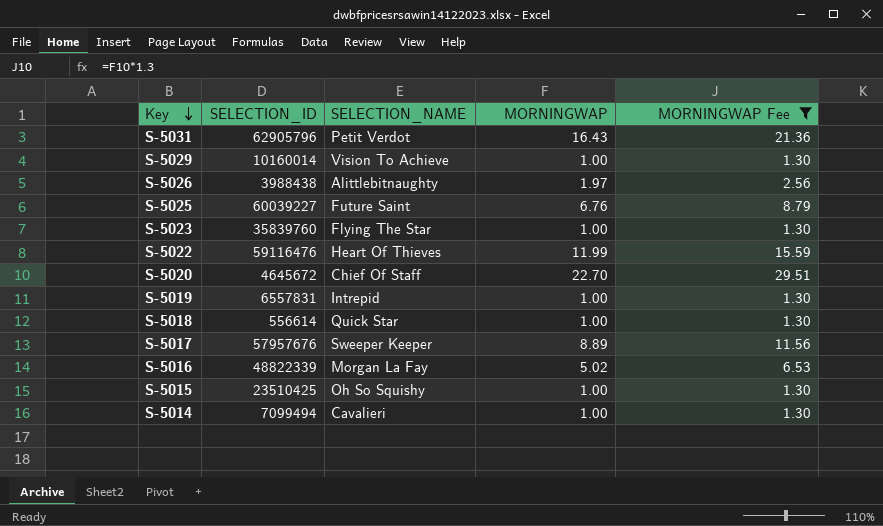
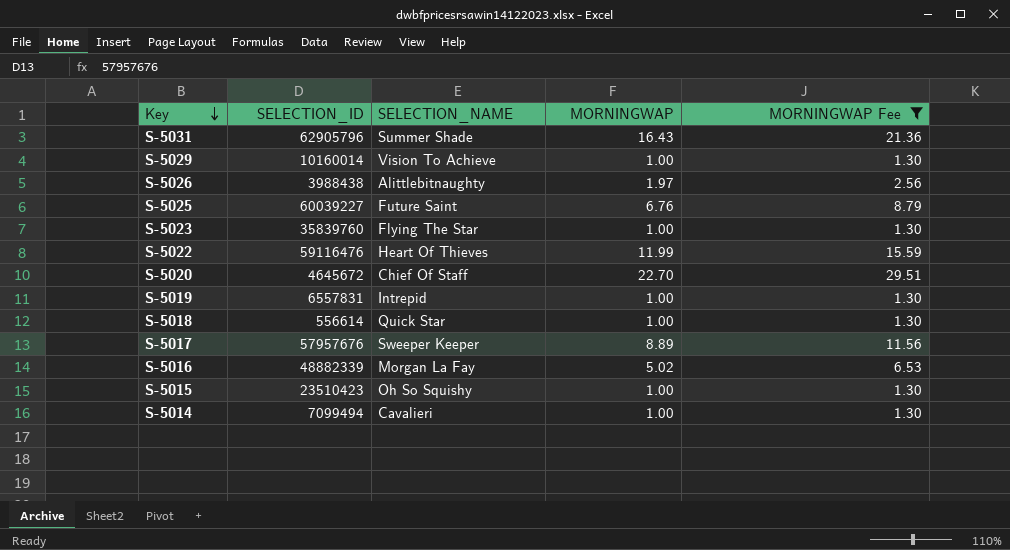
S-5031 | SELECTION_NAME: Petit Verdot -> Summer Shade
S-5016 | SELECTION_ID: 48822339 -> 48882339
S-5015 | SELECTION_ID: 23510425 -> 23510423

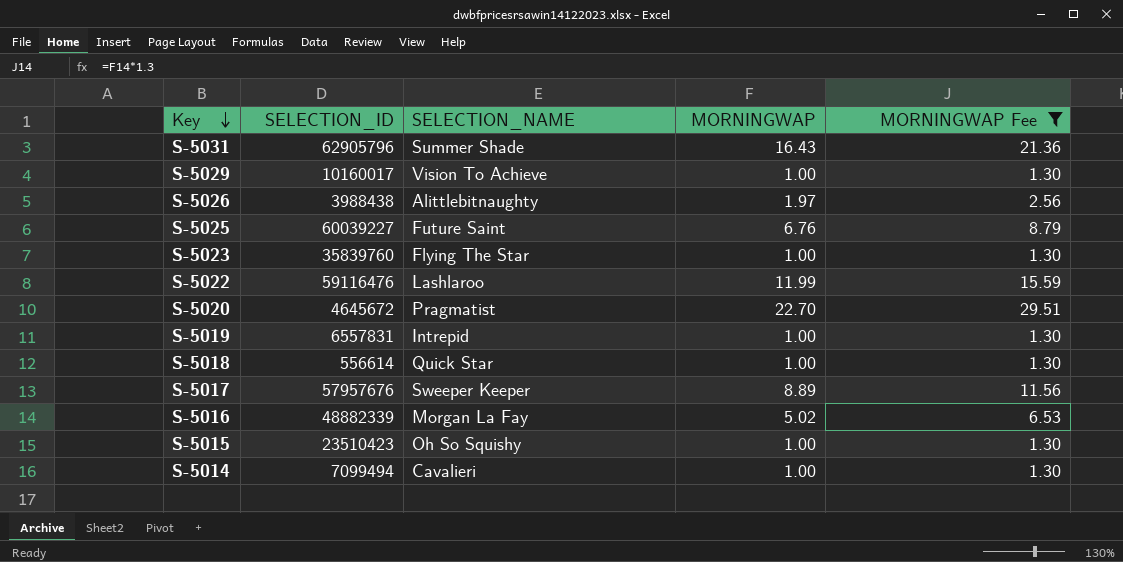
S-5029 | SELECTION_ID: 10160014 -> 10160017
S-5022 | SELECTION_NAME: Heart Of Thieves -> Lashlaroo
S-5020 | SELECTION_NAME: Chief Of Staff -> Pragmatist

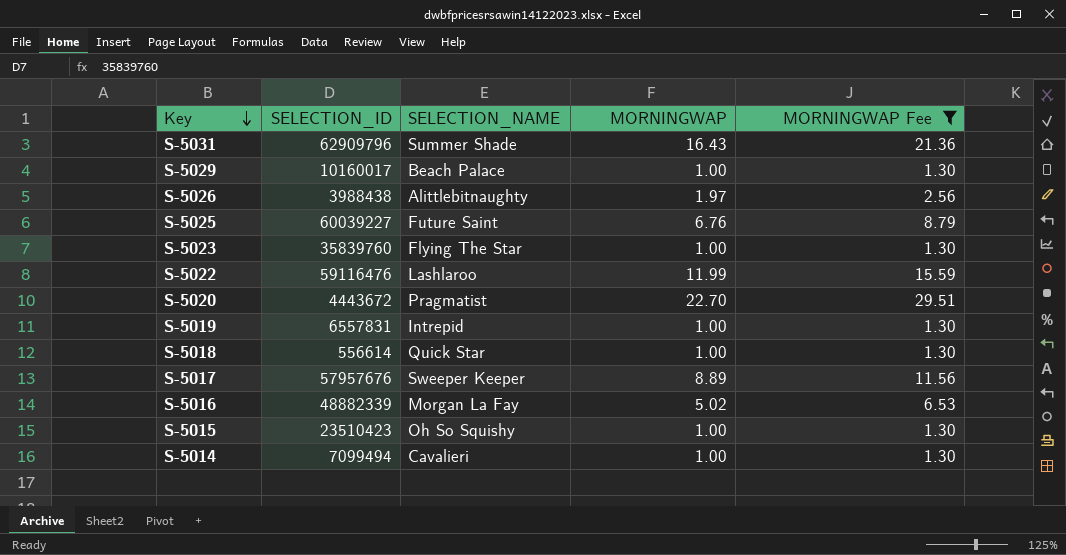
S-5031 | SELECTION_ID: 62905796 -> 62909796
S-5029 | SELECTION_NAME: Vision To Achieve -> Beach Palace
S-5020 | SELECTION_ID: 4645672 -> 4443672

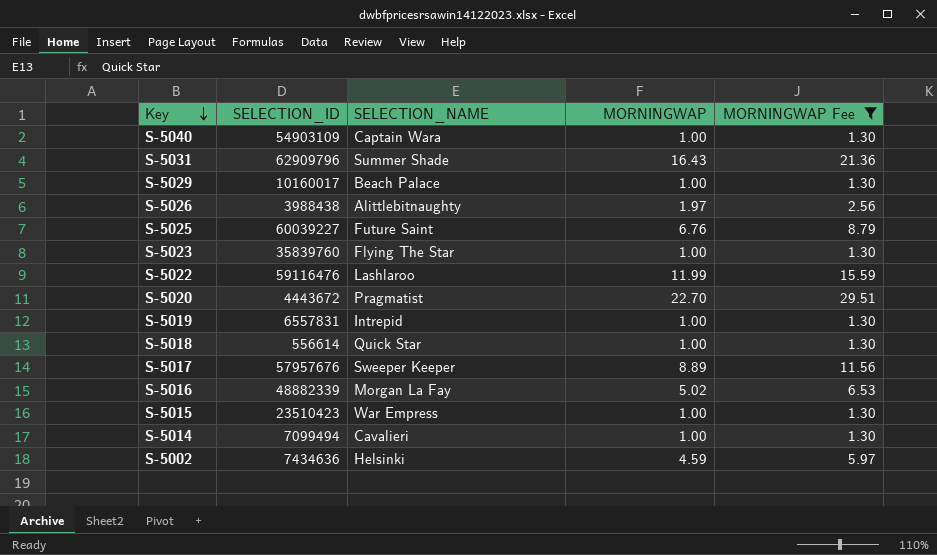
row S-5040: none -> 54903109 | Captain Wara | 1.00 | 1.30
S-5015 | SELECTION_NAME: Oh So Squishy -> War Empress
row S-5002: none -> 7434636 | Helsinki | 4.59 | 5.97

